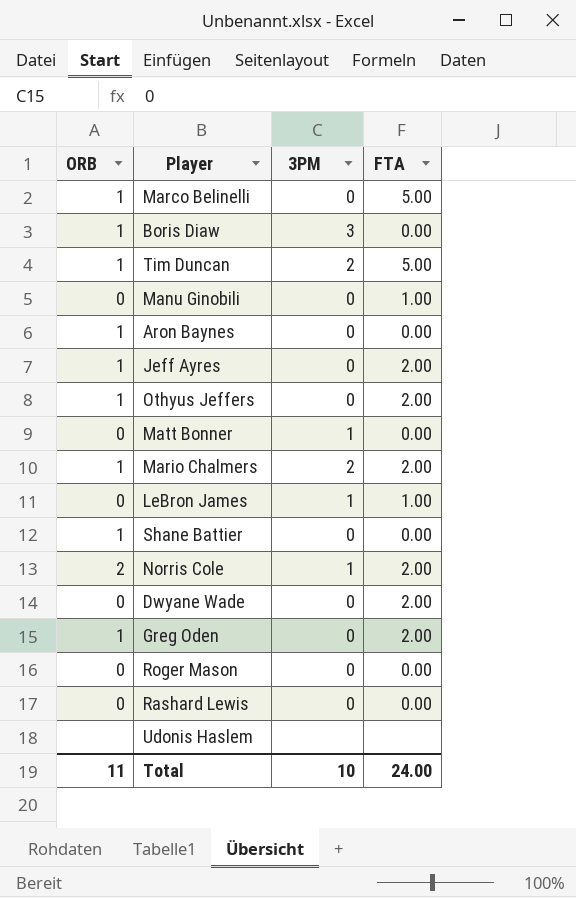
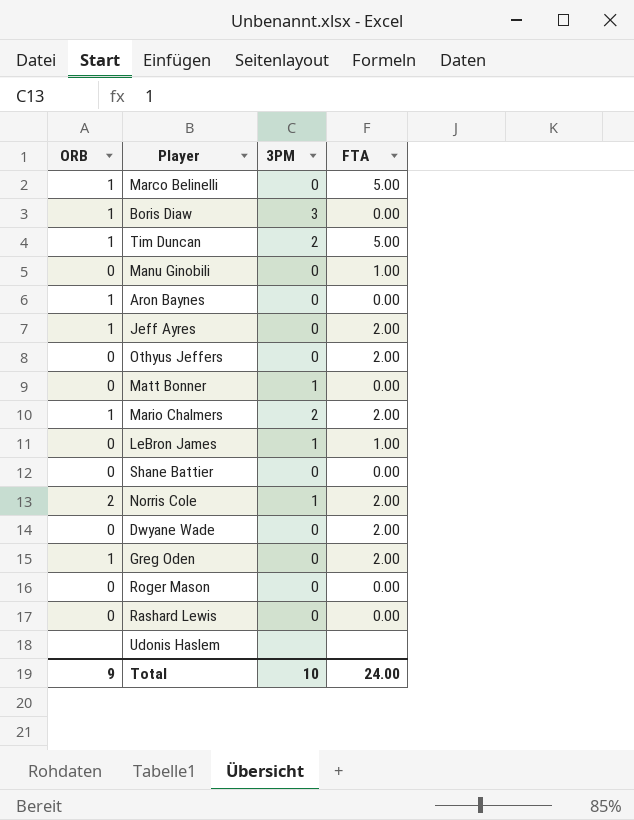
Othyus Jeffers | ORB: 1 -> 0
Shane Battier | ORB: 1 -> 0
Total | ORB: 11 -> 9

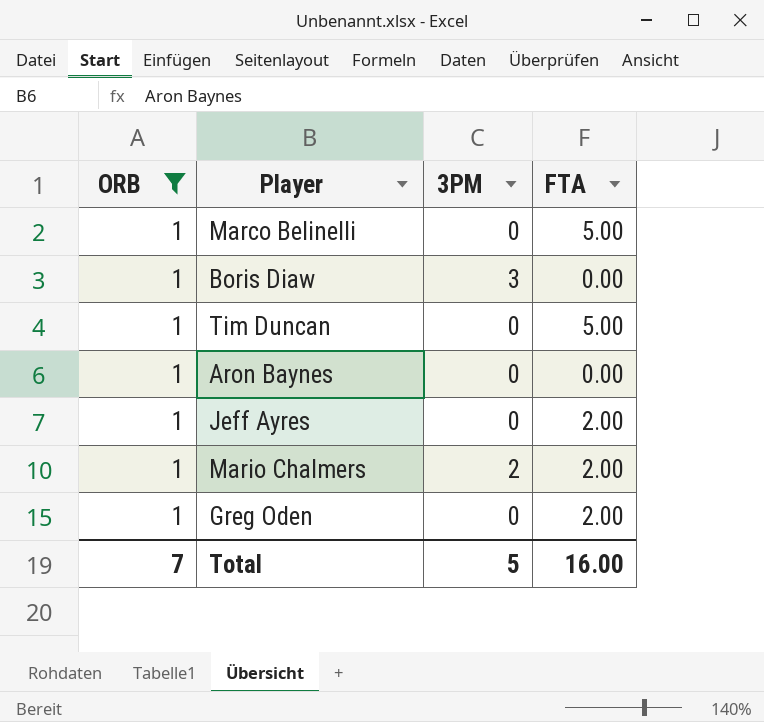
filter: none -> ORB = 1
Tim Duncan | 3PM: 2 -> 0
Total | ORB: 9 -> 7
Total | 3PM: 10 -> 5
Total | FTA: 24.00 -> 16.00

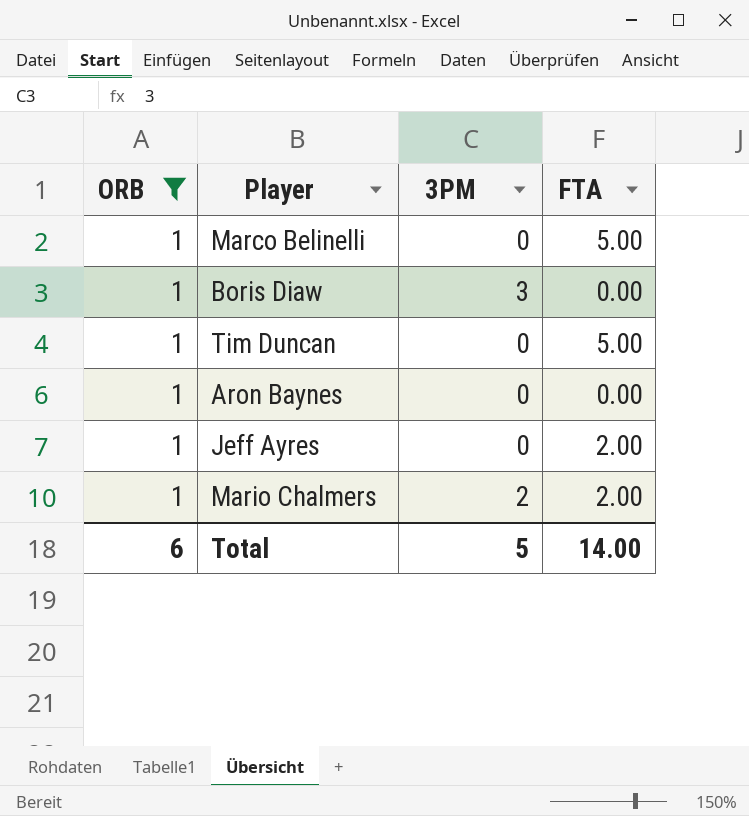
row Greg Oden: 1 | 0 | 2.00 -> none
Total | ORB: 7 -> 6
Total | FTA: 16.00 -> 14.00

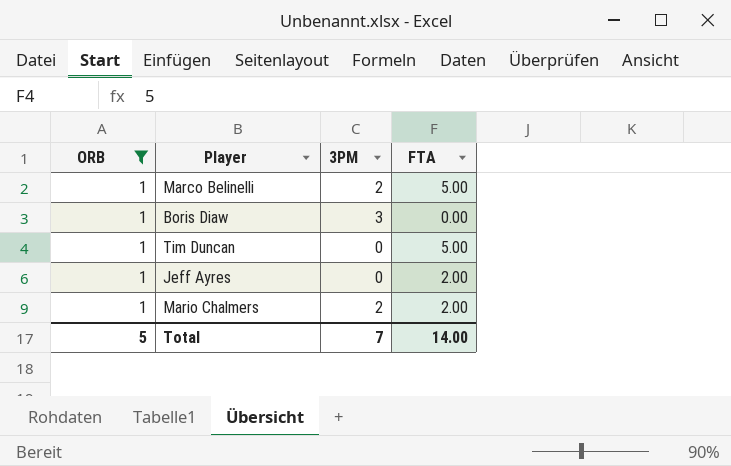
row Aron Baynes: 1 | 0 | 0.00 -> none
Marco Belinelli | 3PM: 0 -> 2
Total | ORB: 6 -> 5
Total | 3PM: 5 -> 7

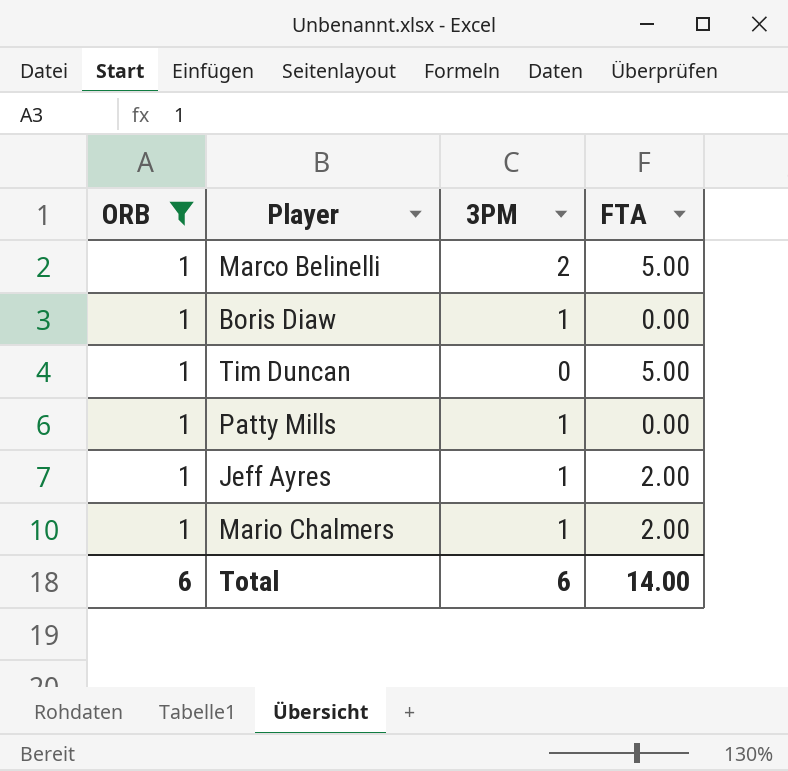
Boris Diaw | 3PM: 3 -> 1
row Patty Mills: none -> 1 | 1 | 0.00
Jeff Ayres | 3PM: 0 -> 1
Mario Chalmers | 3PM: 2 -> 1
Total | ORB: 5 -> 6
Total | 3PM: 7 -> 6

